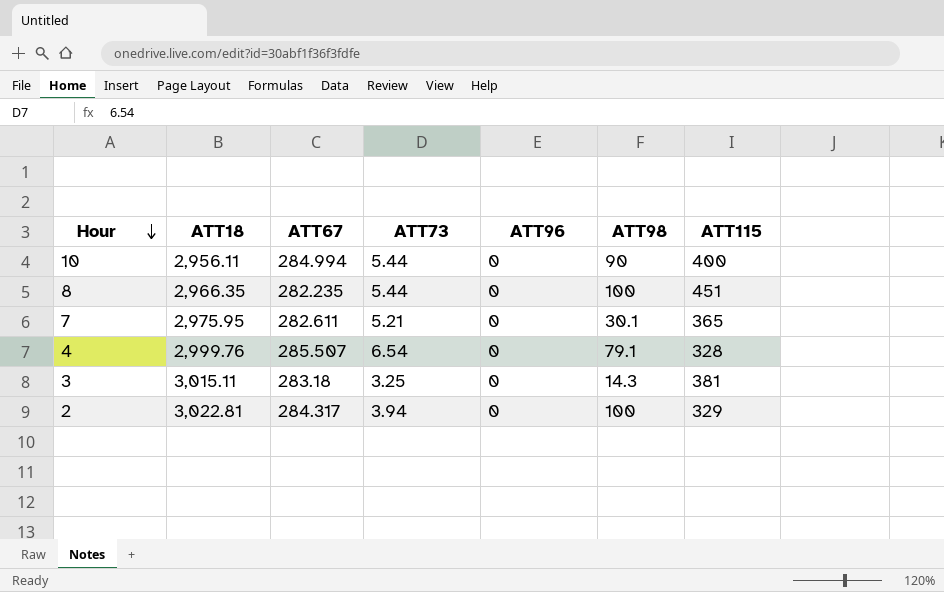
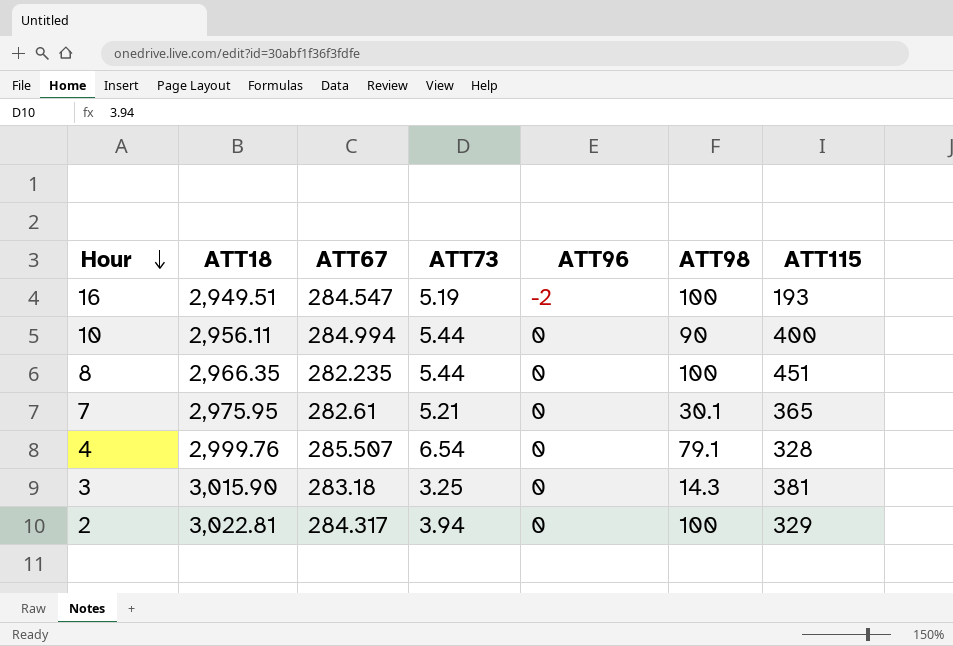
row 16: none -> 2,949.51 | 284.547 | 5.19 | -2 | 100 | 193
7 | ATT67: 282.611 -> 282.61
3 | ATT18: 3,015.11 -> 3,015.90

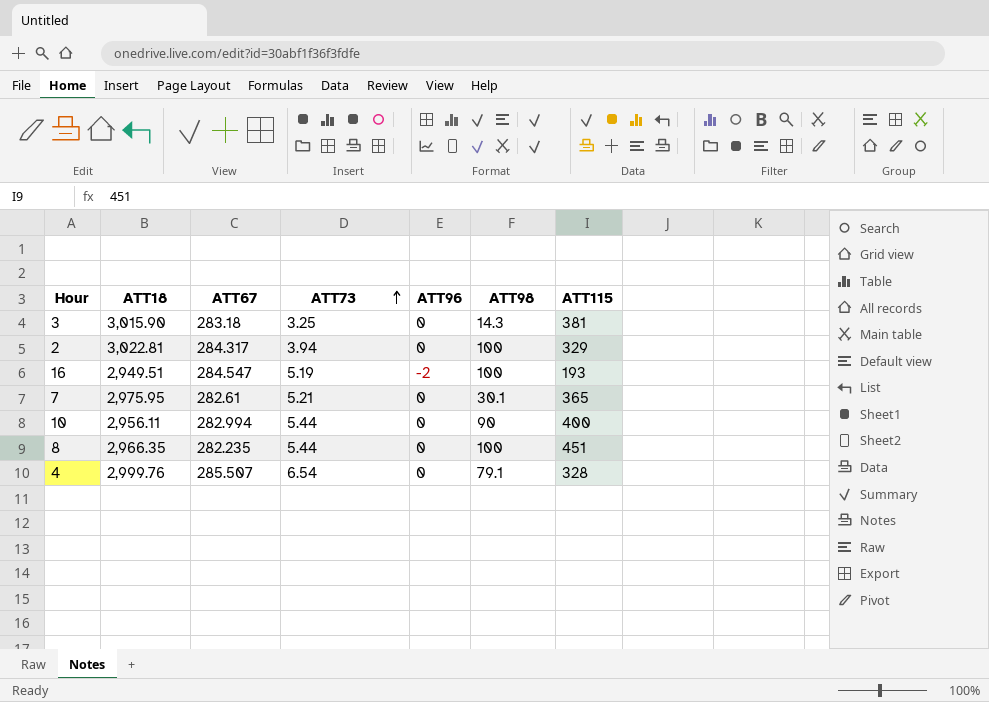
row order: Hour descending -> ATT73 ascending
10 | ATT67: 284.994 -> 282.994

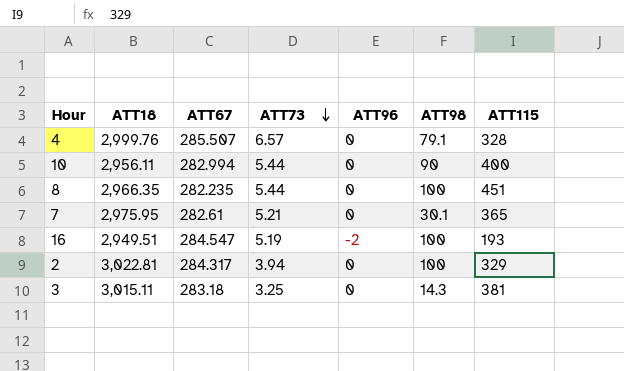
row order: ATT73 ascending -> ATT73 descending
4 | ATT73: 6.54 -> 6.57
3 | ATT18: 3,015.90 -> 3,015.11

